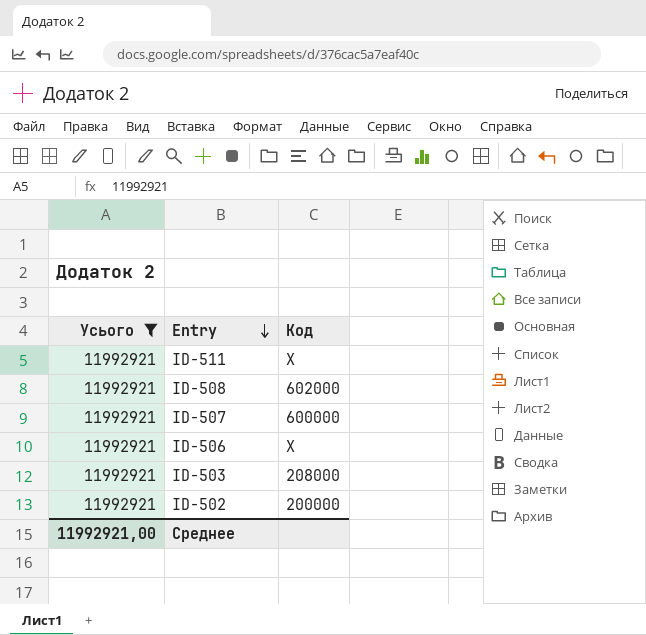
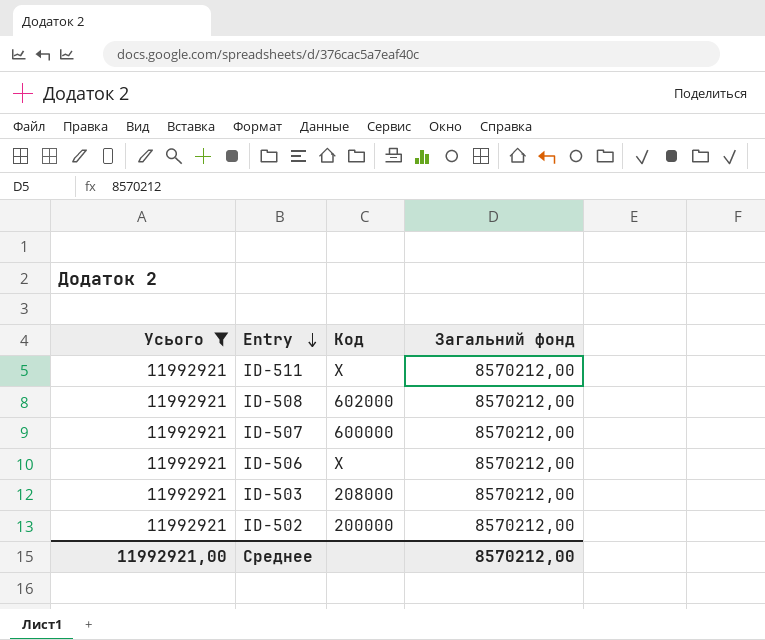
column Загальний фонд | position: none -> 4

